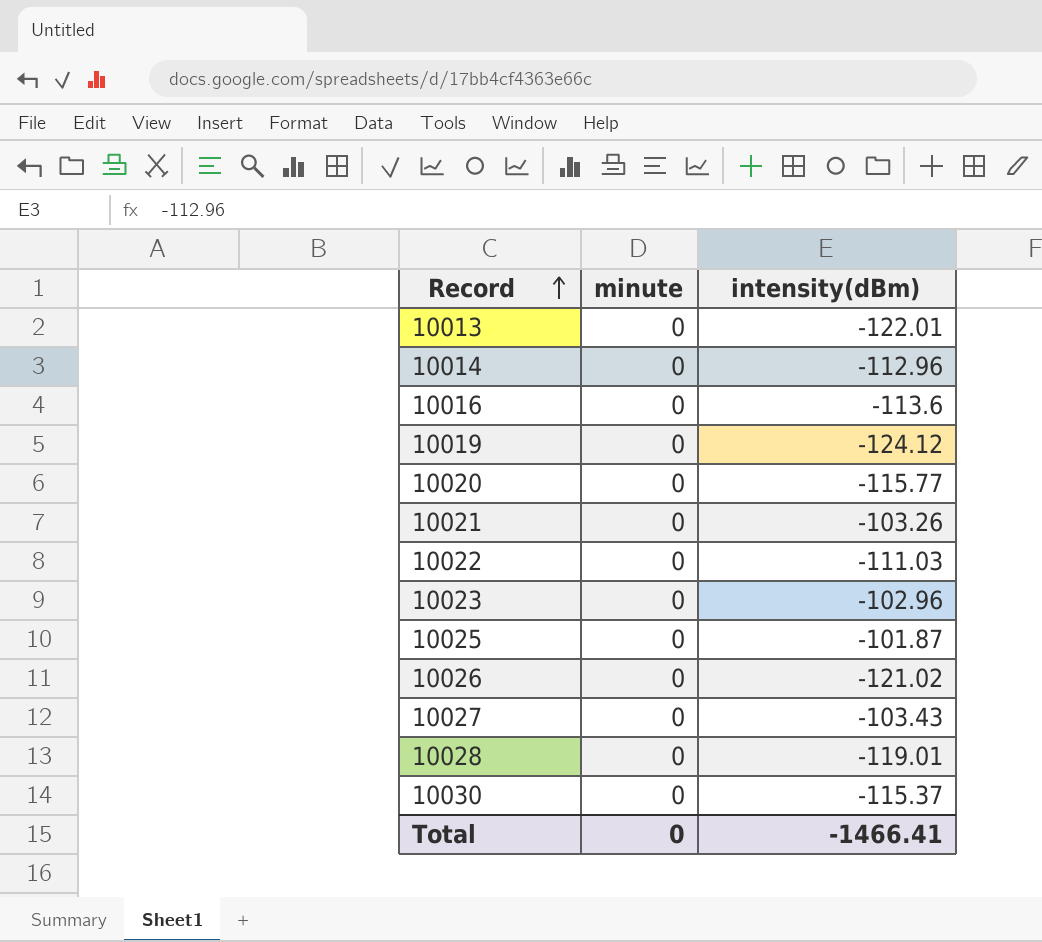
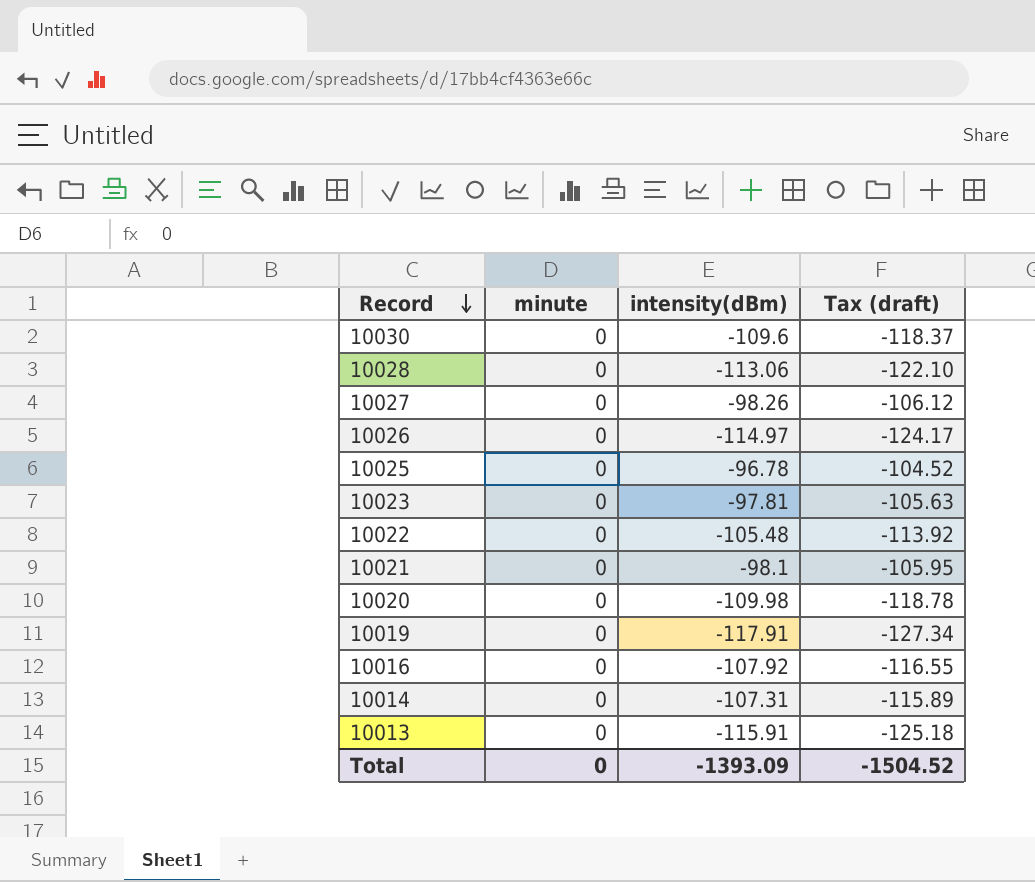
row order: Record ascending -> Record descending
column Tax (draft) | formula: none -> [intensity(dBm)] * 1.08
10030 | intensity(dBm): -115.37 -> -109.6
10028 | intensity(dBm): -119.01 -> -113.06
10027 | intensity(dBm): -103.43 -> -98.26
10026 | intensity(dBm): -121.02 -> -114.97
10025 | intensity(dBm): -101.87 -> -96.78
10023 | intensity(dBm): -102.96 -> -97.81
10022 | intensity(dBm): -111.03 -> -105.48
10021 | intensity(dBm): -103.26 -> -98.1
10020 | intensity(dBm): -115.77 -> -109.98
10019 | intensity(dBm): -124.12 -> -117.91
10016 | intensity(dBm): -113.6 -> -107.92
10014 | intensity(dBm): -112.96 -> -107.31
10013 | intensity(dBm): -122.01 -> -115.91
Total | intensity(dBm): -1466.41 -> -1393.09

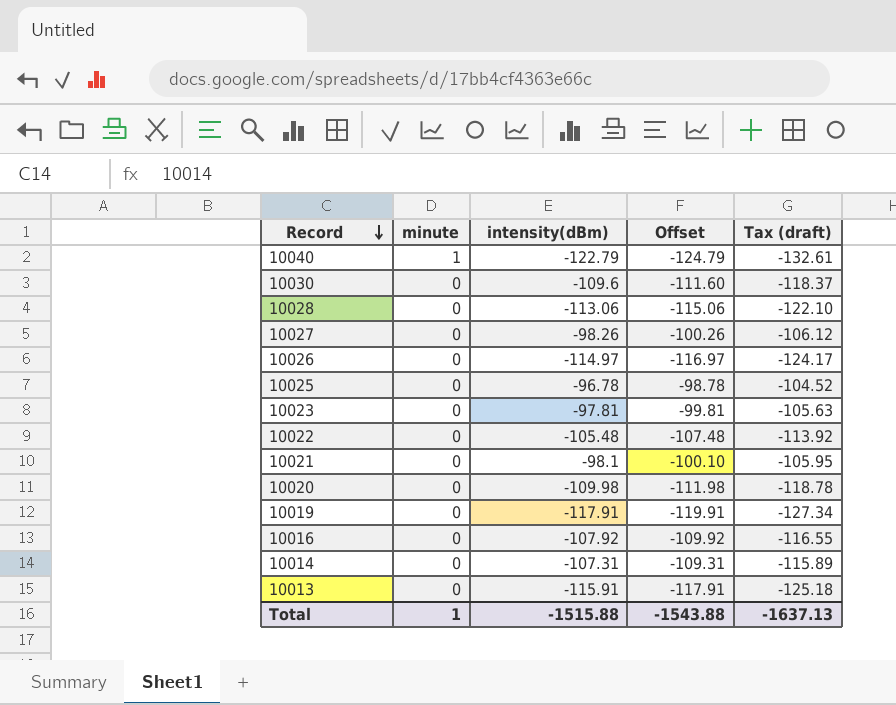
column Offset | formula: none -> [intensity(dBm)] - 2
row 10040: none -> 1 | -122.79 | -124.79 | -132.61
Total | minute: 0 -> 1
Total | intensity(dBm): -1393.09 -> -1515.88
Total | Tax (draft): -1504.52 -> -1637.13

